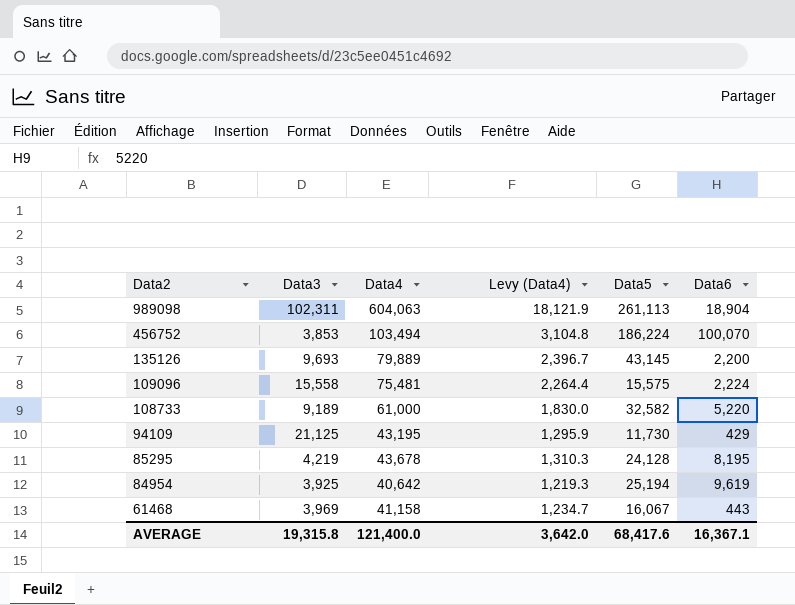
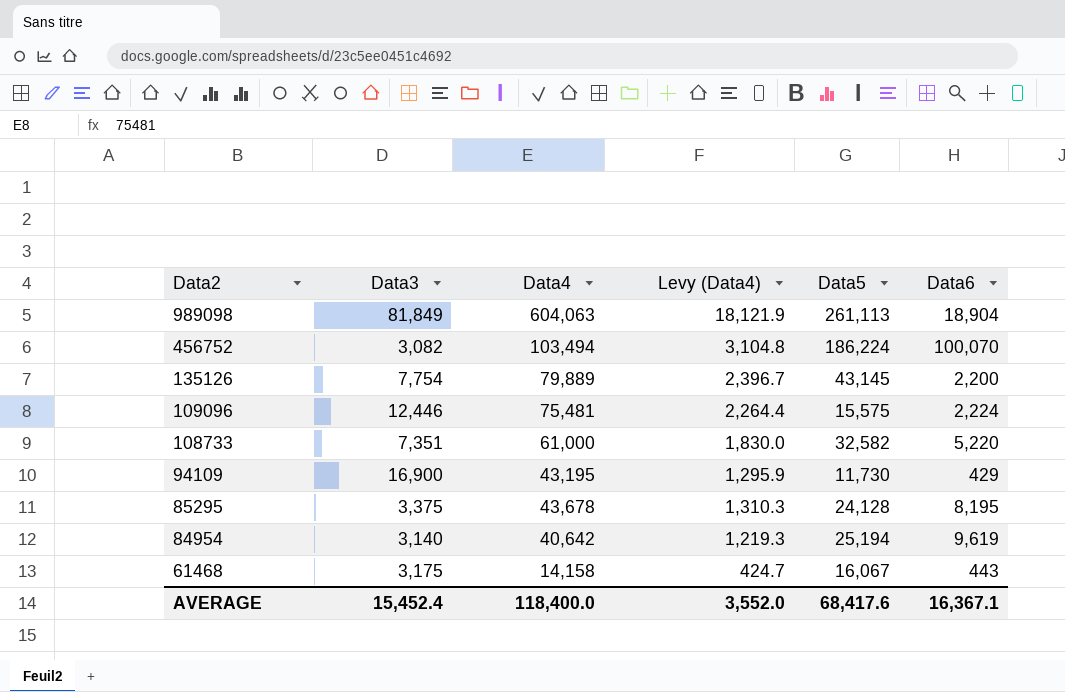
989098 | Data3: 102,311 -> 81,849
456752 | Data3: 3,853 -> 3,082
135126 | Data3: 9,693 -> 7,754
109096 | Data3: 15,558 -> 12,446
108733 | Data3: 9,189 -> 7,351
94109 | Data3: 21,125 -> 16,900
85295 | Data3: 4,219 -> 3,375
84954 | Data3: 3,925 -> 3,140
61468 | Data3: 3,969 -> 3,175
61468 | Data4: 41,158 -> 14,158
61468 | Levy (Data4): 1,234.7 -> 424.7
AVERAGE | Data3: 19,315.8 -> 15,452.4
AVERAGE | Data4: 121,400.0 -> 118,400.0
AVERAGE | Levy (Data4): 3,642.0 -> 3,552.0

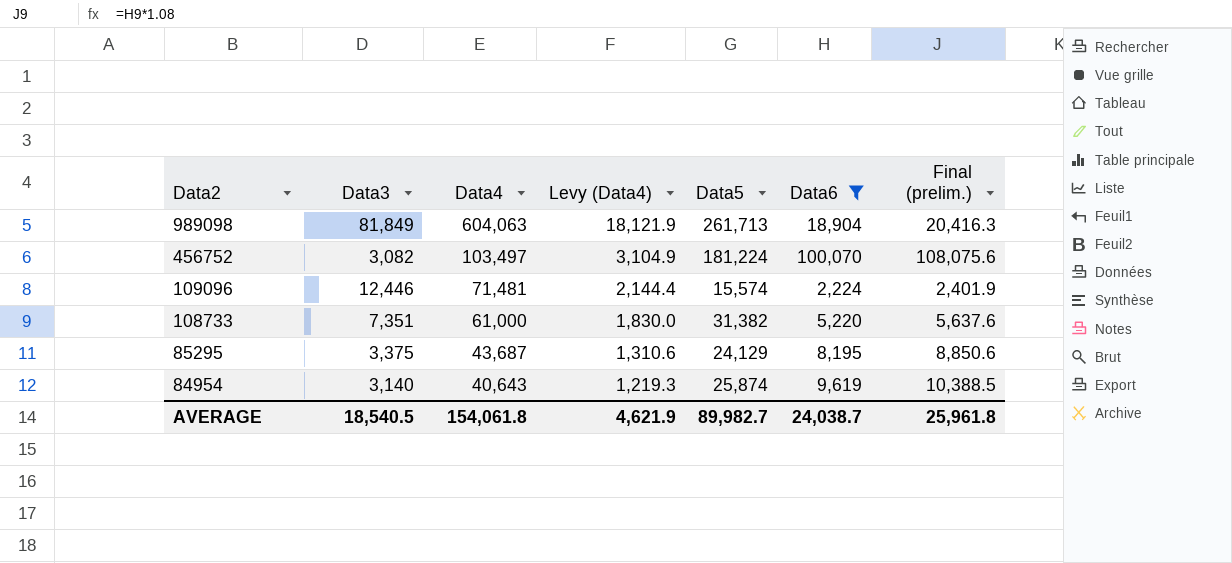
filter: none -> Data6 >= 2,224
column Final (prelim.) | formula: none -> [Data6] * 1.08
989098 | Data5: 261,113 -> 261,713
456752 | Data4: 103,494 -> 103,497
456752 | Levy (Data4): 3,104.8 -> 3,104.9
456752 | Data5: 186,224 -> 181,224
109096 | Data4: 75,481 -> 71,481
109096 | Levy (Data4): 2,264.4 -> 2,144.4
109096 | Data5: 15,575 -> 15,574
108733 | Data5: 32,582 -> 31,382
85295 | Data4: 43,678 -> 43,687
85295 | Levy (Data4): 1,310.3 -> 1,310.6
85295 | Data5: 24,128 -> 24,129
84954 | Data4: 40,642 -> 40,643
84954 | Data5: 25,194 -> 25,874
AVERAGE | Data3: 15,452.4 -> 18,540.5
AVERAGE | Data4: 118,400.0 -> 154,061.8
AVERAGE | Levy (Data4): 3,552.0 -> 4,621.9
AVERAGE | Data5: 68,417.6 -> 89,982.7
AVERAGE | Data6: 16,367.1 -> 24,038.7

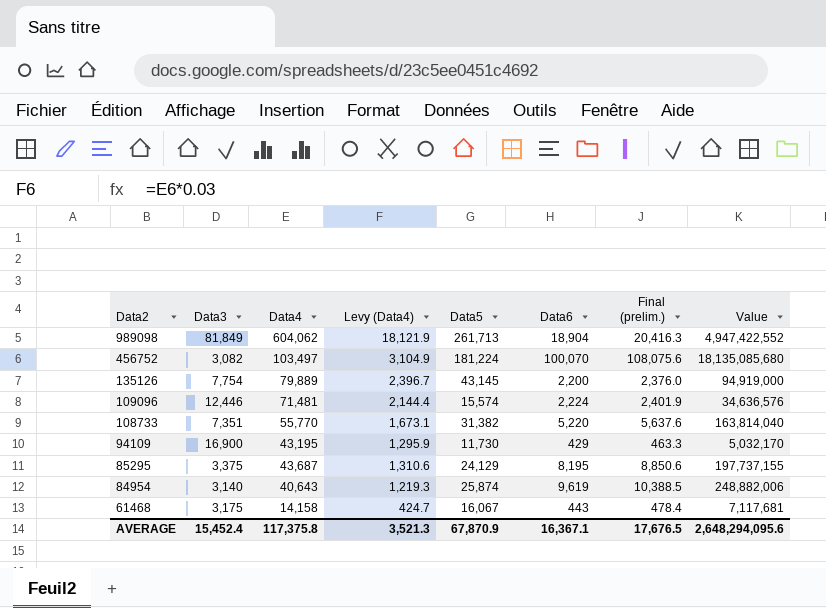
filter: Data6 >= 2,224 -> none
column Value | formula: none -> [Data5] * [Data6]
989098 | Data4: 604,063 -> 604,062
108733 | Data4: 61,000 -> 55,770
108733 | Levy (Data4): 1,830.0 -> 1,673.1
AVERAGE | Data3: 18,540.5 -> 15,452.4
AVERAGE | Data4: 154,061.8 -> 117,375.8
AVERAGE | Levy (Data4): 4,621.9 -> 3,521.3
AVERAGE | Data5: 89,982.7 -> 67,870.9
AVERAGE | Data6: 24,038.7 -> 16,367.1
AVERAGE | Final (prelim.): 25,961.8 -> 17,676.5

